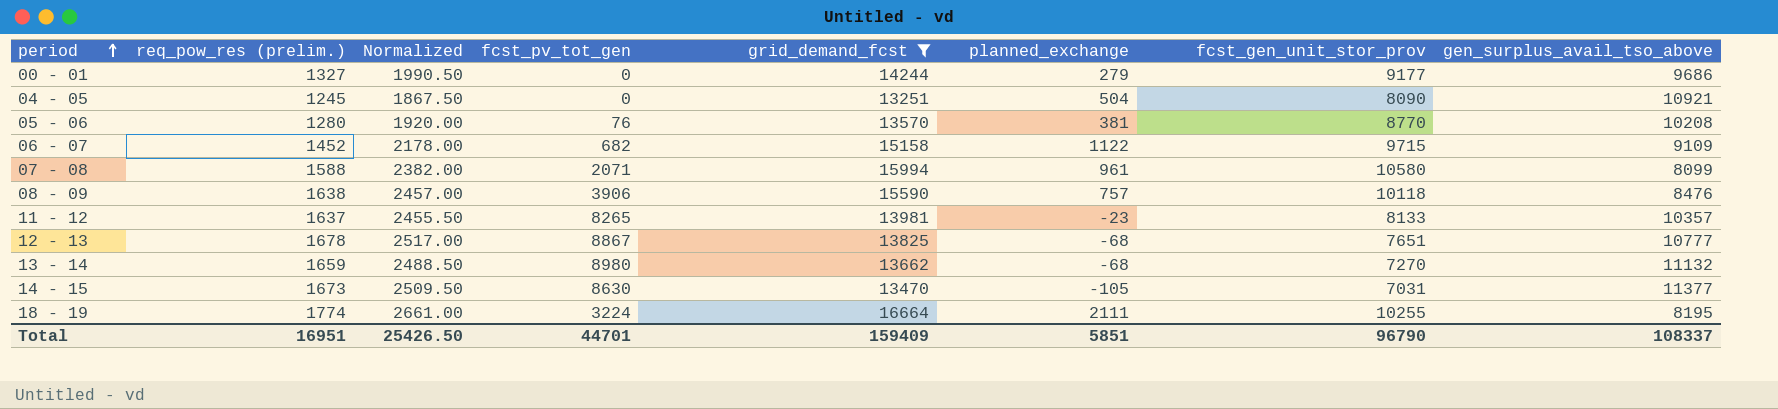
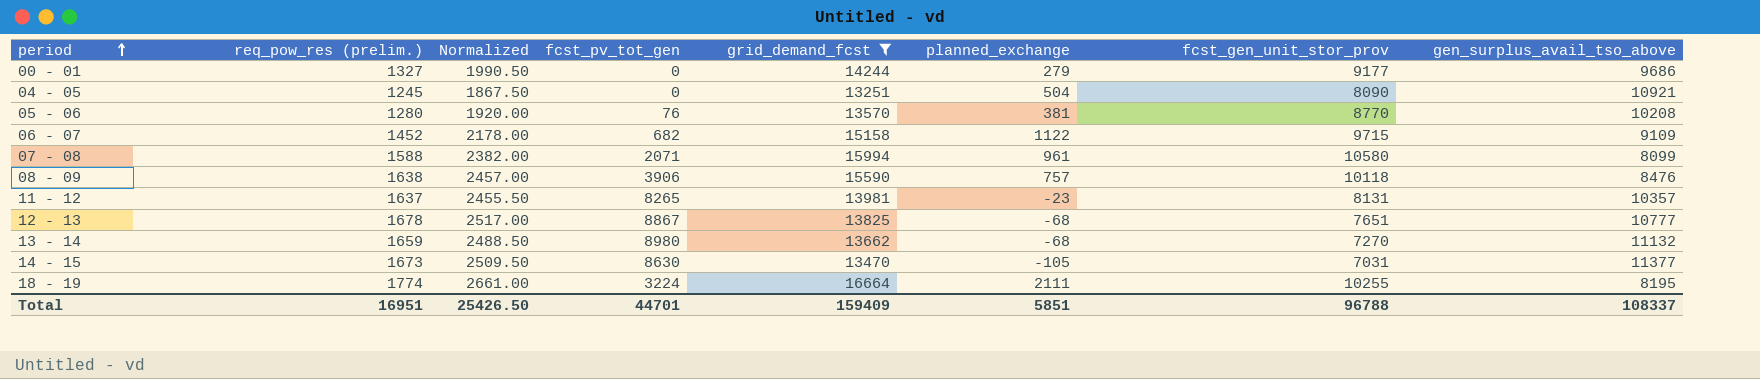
11 - 12 | fcst_gen_unit_stor_prov: 8133 -> 8131
Total | fcst_gen_unit_stor_prov: 96790 -> 96788

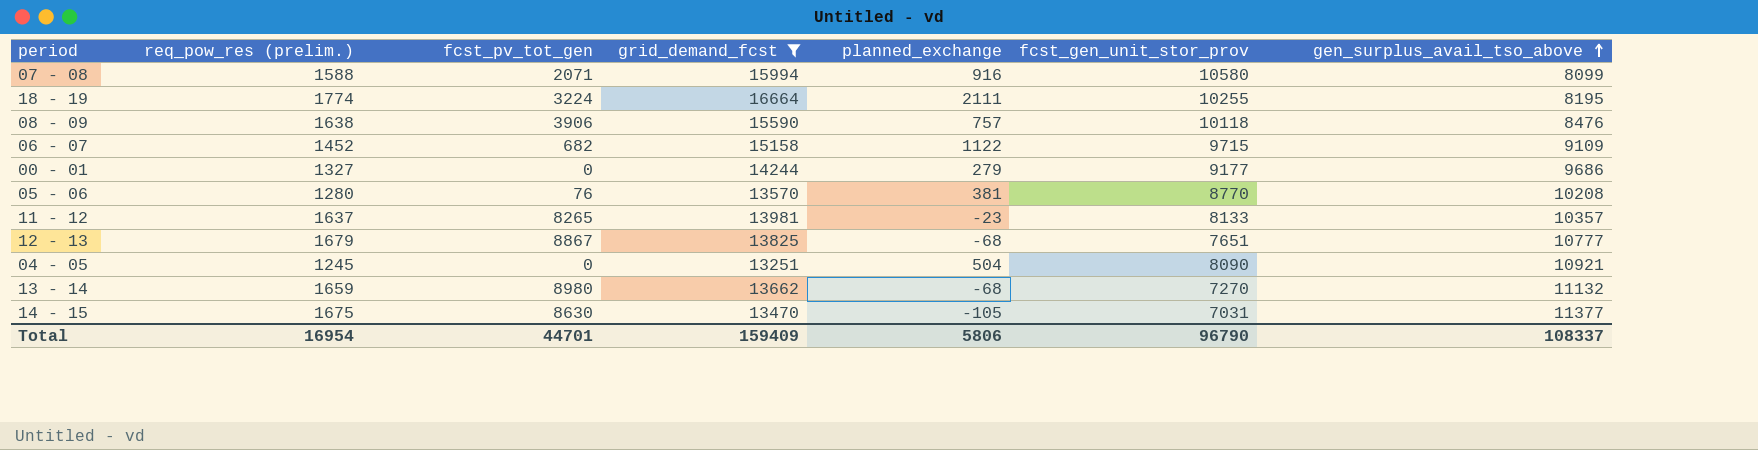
row order: period ascending -> gen_surplus_avail_tso_above ascending
column Normalized | formula: [req_pow_res (prelim.)] * 1.5 -> none
07 - 08 | planned_exchange: 961 -> 916
11 - 12 | fcst_gen_unit_stor_prov: 8131 -> 8133
12 - 13 | req_pow_res (prelim.): 1678 -> 1679
14 - 15 | req_pow_res (prelim.): 1673 -> 1675
Total | req_pow_res (prelim.): 16951 -> 16954
Total | planned_exchange: 5851 -> 5806
Total | fcst_gen_unit_stor_prov: 96788 -> 96790

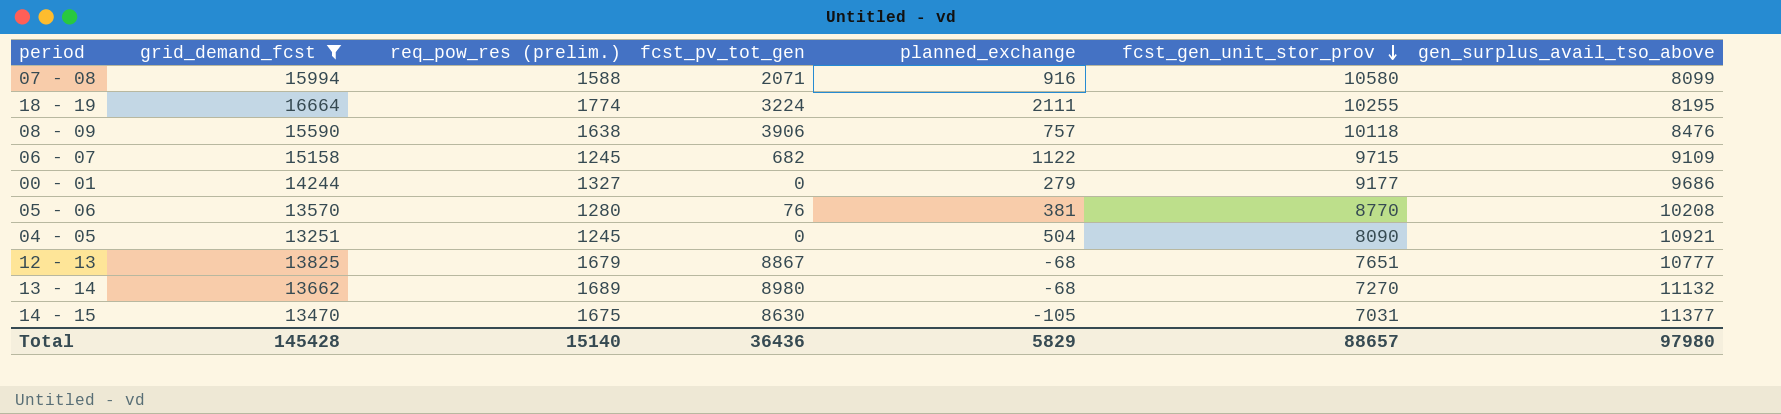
row order: gen_surplus_avail_tso_above ascending -> fcst_gen_unit_stor_prov descending
column grid_demand_fcst | position: 4 -> 2
row 11 - 12: 1637 | 8265 | 13981 | -23 | 8133 | 10357 -> none
06 - 07 | req_pow_res (prelim.): 1452 -> 1245
13 - 14 | req_pow_res (prelim.): 1659 -> 1689
Total | grid_demand_fcst: 159409 -> 145428
Total | req_pow_res (prelim.): 16954 -> 15140
Total | fcst_pv_tot_gen: 44701 -> 36436
Total | planned_exchange: 5806 -> 5829
Total | fcst_gen_unit_stor_prov: 96790 -> 88657
Total | gen_surplus_avail_tso_above: 108337 -> 97980

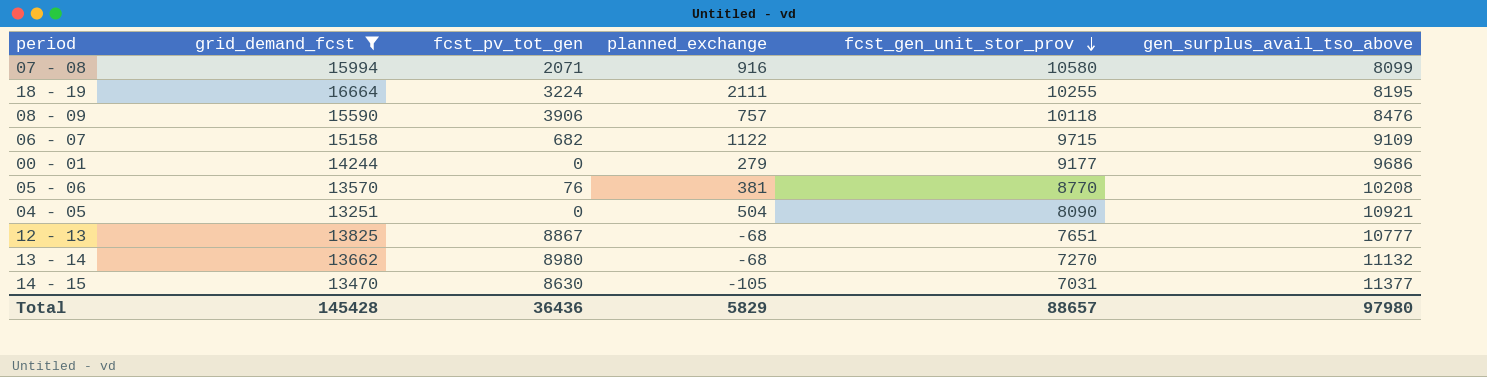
column req_pow_res (prelim.) | position: 3 -> none

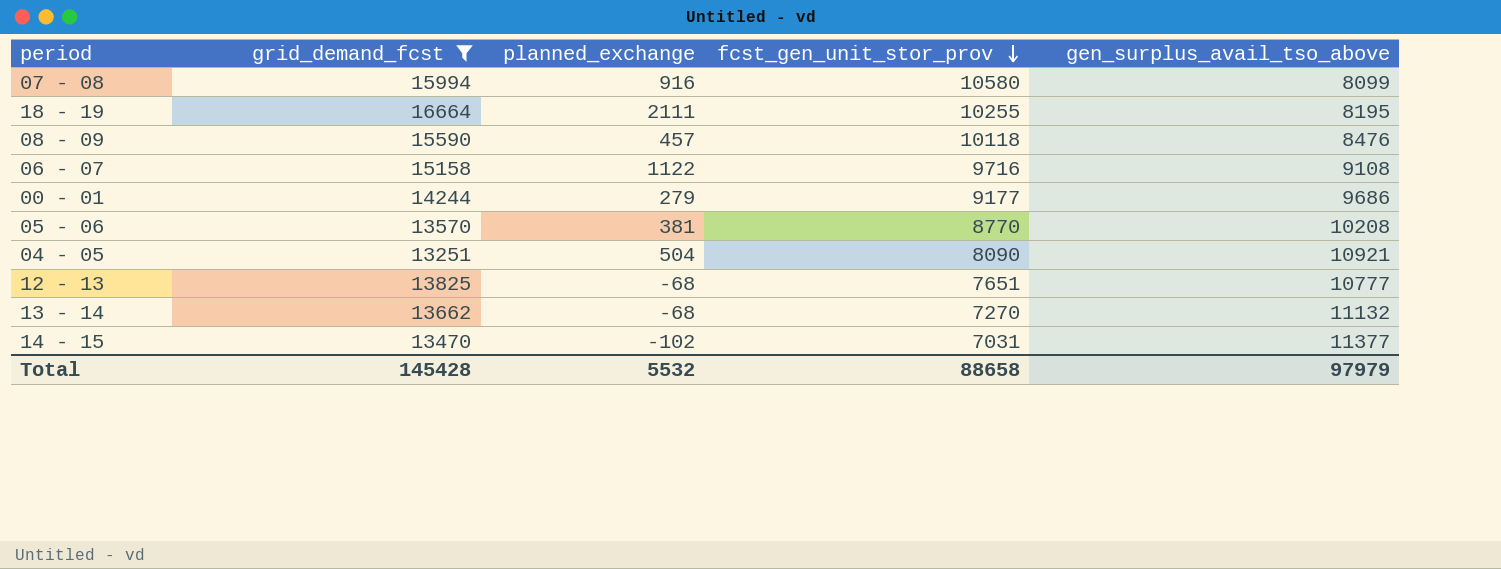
column fcst_pv_tot_gen | position: 3 -> none
08 - 09 | planned_exchange: 757 -> 457
06 - 07 | fcst_gen_unit_stor_prov: 9715 -> 9716
06 - 07 | gen_surplus_avail_tso_above: 9109 -> 9108
14 - 15 | planned_exchange: -105 -> -102
Total | planned_exchange: 5829 -> 5532
Total | fcst_gen_unit_stor_prov: 88657 -> 88658
Total | gen_surplus_avail_tso_above: 97980 -> 97979

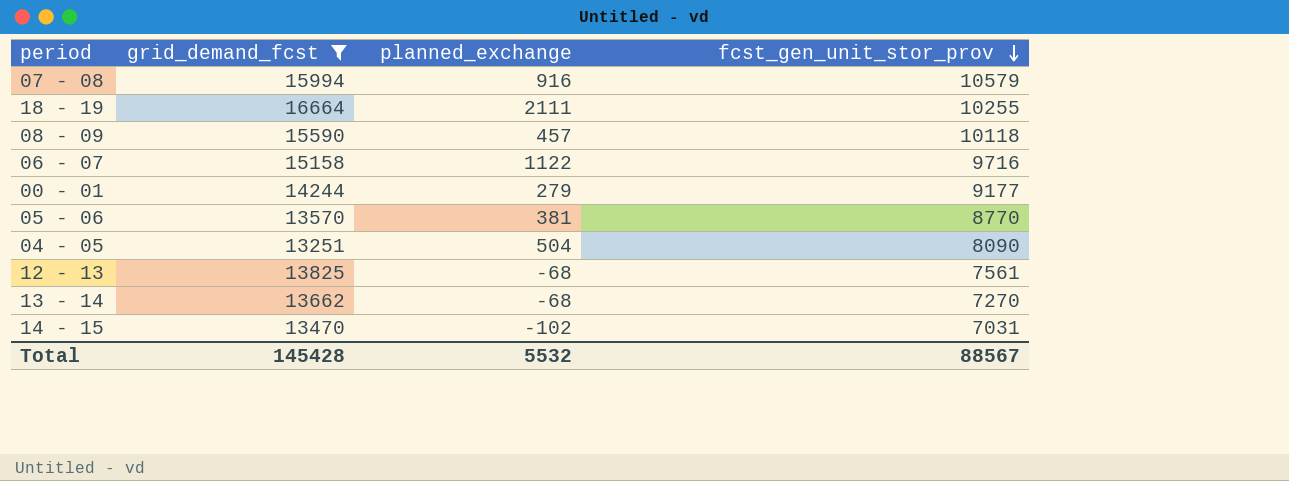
column gen_surplus_avail_tso_above | position: 5 -> none
07 - 08 | fcst_gen_unit_stor_prov: 10580 -> 10579
12 - 13 | fcst_gen_unit_stor_prov: 7651 -> 7561
Total | fcst_gen_unit_stor_prov: 88658 -> 88567

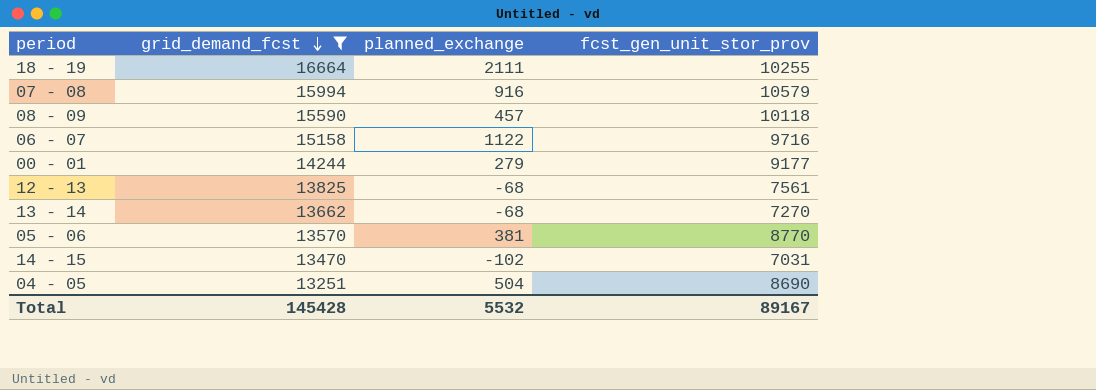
row order: fcst_gen_unit_stor_prov descending -> grid_demand_fcst descending
04 - 05 | fcst_gen_unit_stor_prov: 8090 -> 8690
Total | fcst_gen_unit_stor_prov: 88567 -> 89167

